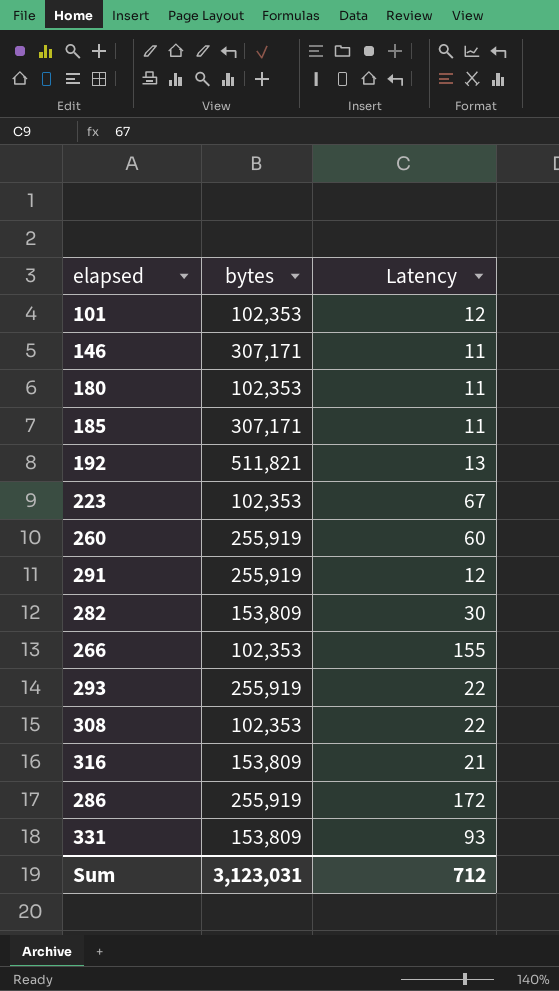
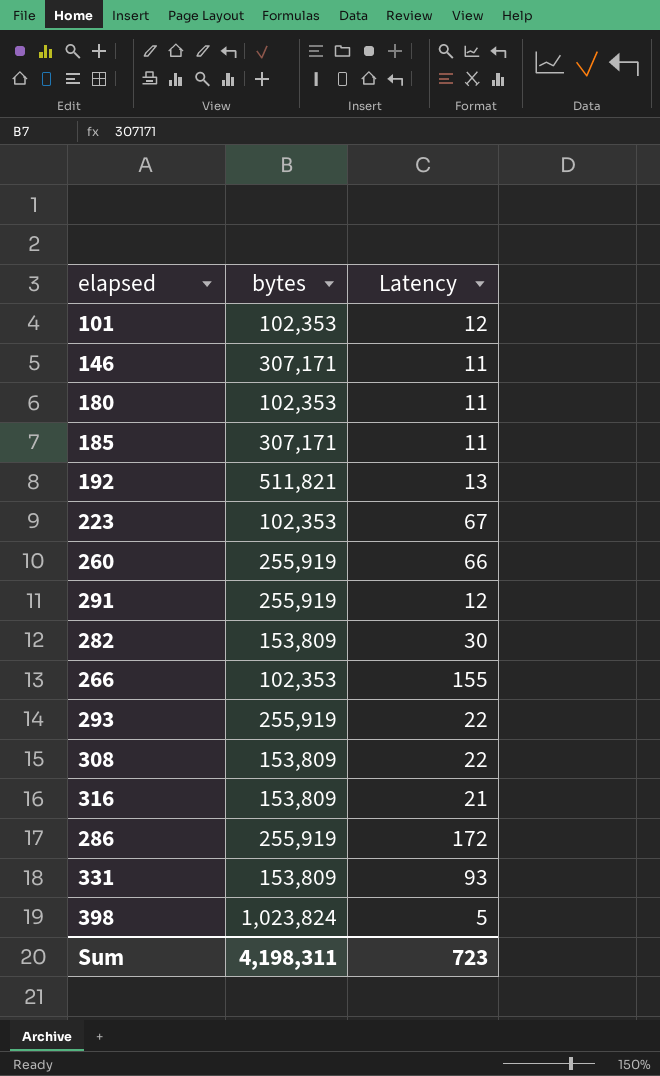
260 | Latency: 60 -> 66
308 | bytes: 102,353 -> 153,809
row 398: none -> 1,023,824 | 5
Sum | bytes: 3,123,031 -> 4,198,311
Sum | Latency: 712 -> 723

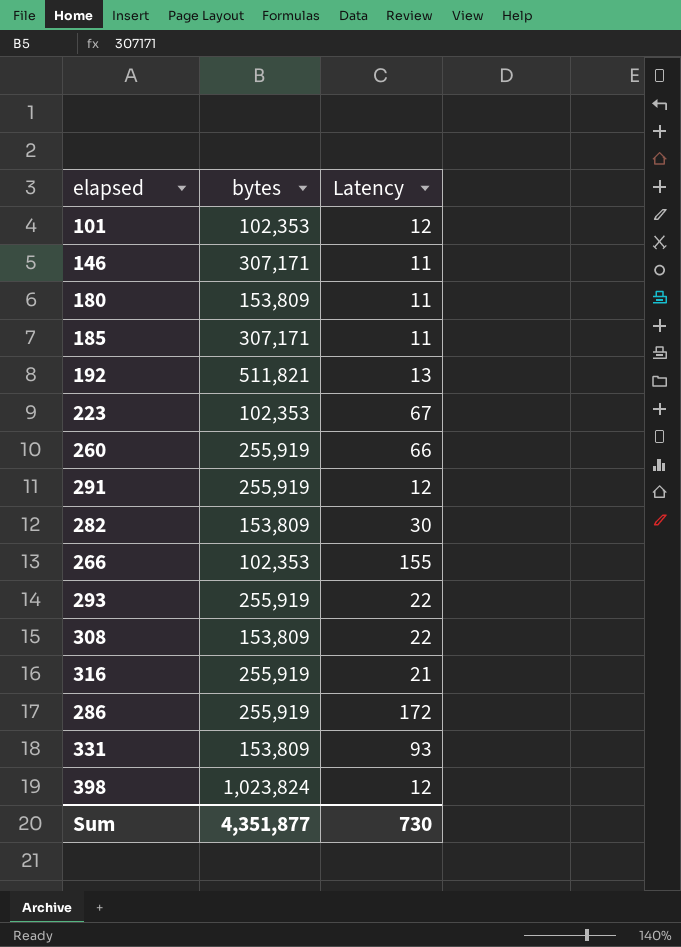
180 | bytes: 102,353 -> 153,809
316 | bytes: 153,809 -> 255,919
398 | Latency: 5 -> 12
Sum | bytes: 4,198,311 -> 4,351,877
Sum | Latency: 723 -> 730

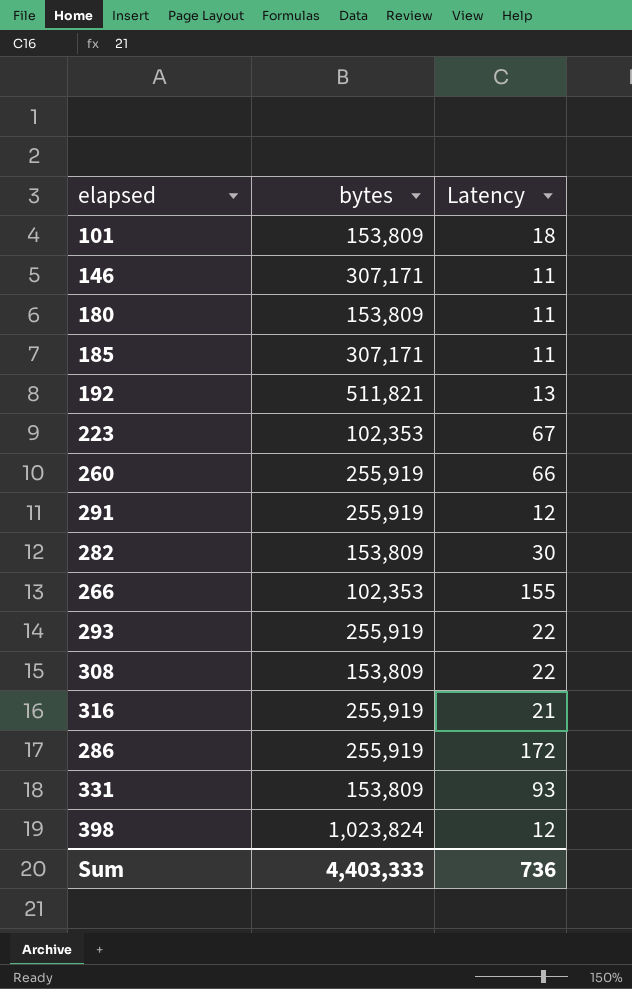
101 | bytes: 102,353 -> 153,809
101 | Latency: 12 -> 18
Sum | bytes: 4,351,877 -> 4,403,333
Sum | Latency: 730 -> 736

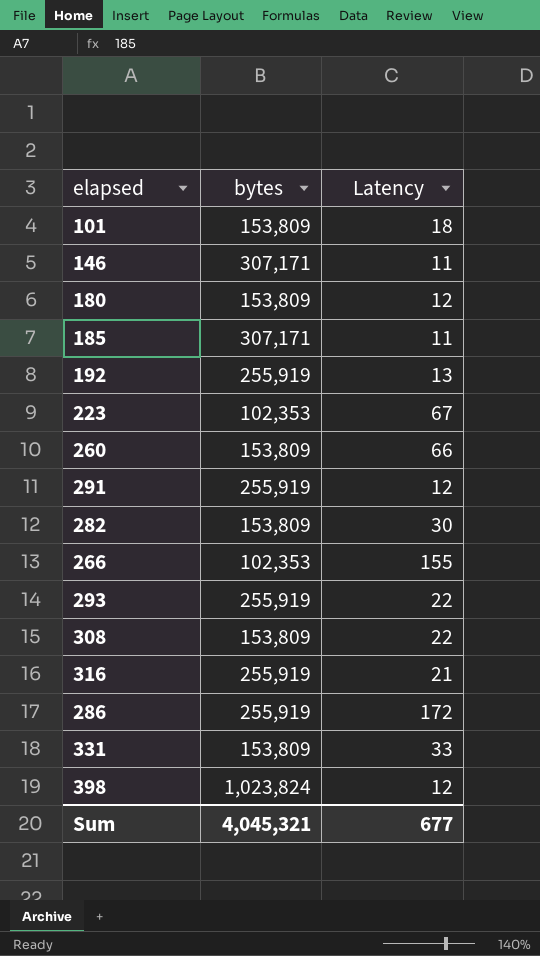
180 | Latency: 11 -> 12
192 | bytes: 511,821 -> 255,919
260 | bytes: 255,919 -> 153,809
331 | Latency: 93 -> 33
Sum | bytes: 4,403,333 -> 4,045,321
Sum | Latency: 736 -> 677

